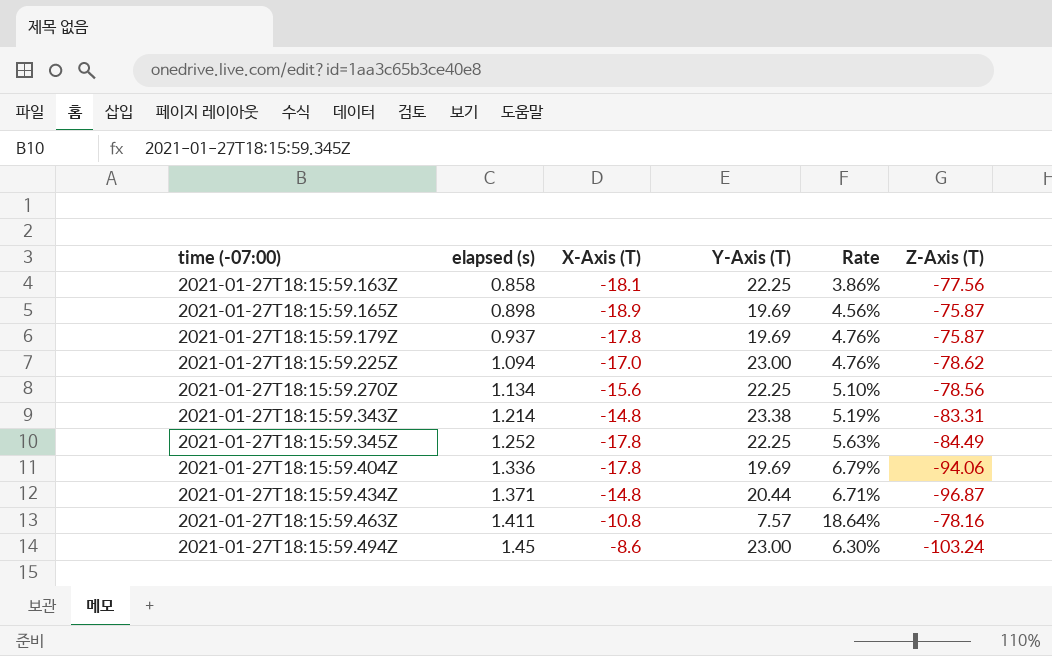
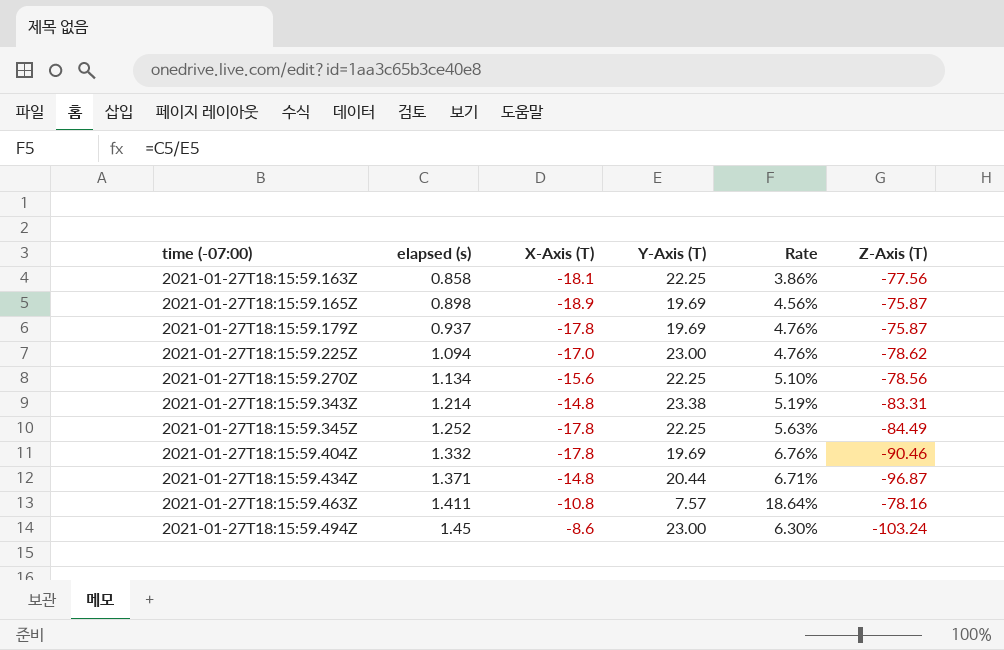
2021-01-27T18:15:59.404Z | elapsed (s): 1.336 -> 1.332
2021-01-27T18:15:59.404Z | Rate: 6.79% -> 6.76%
2021-01-27T18:15:59.404Z | Z-Axis (T): -94.06 -> -90.46

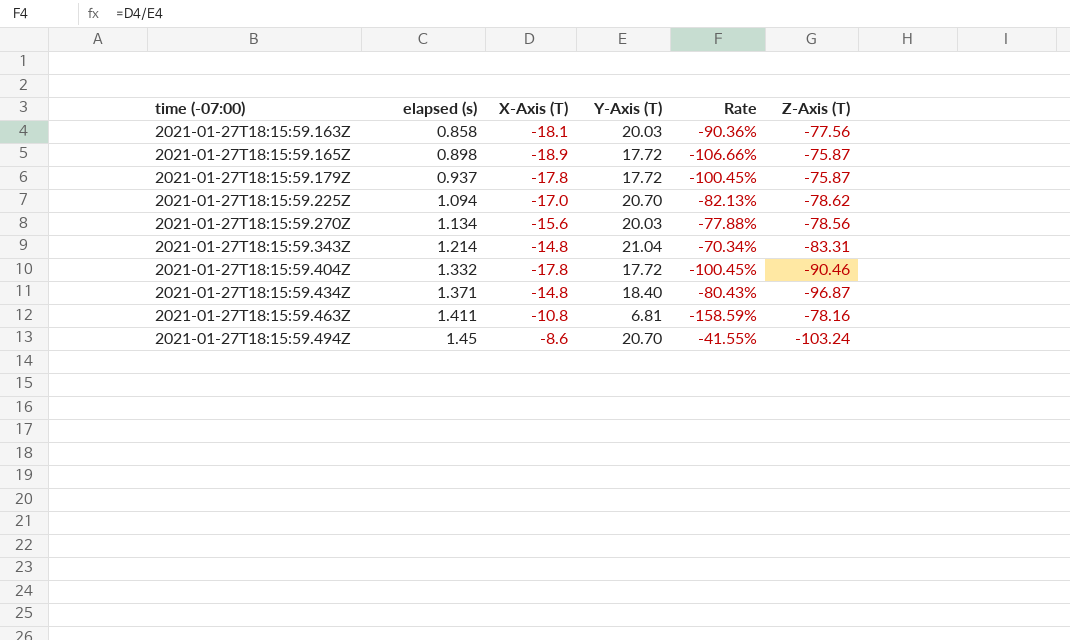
column Rate | formula: [elapsed (s)] / [Y-Axis (T)] -> [X-Axis (T)] / [Y-Axis (T)]
row 2021-01-27T18:15:59.345Z: 1.252 | -17.8 | 22.25 | 5.63% | -84.49 -> none
2021-01-27T18:15:59.163Z | Y-Axis (T): 22.25 -> 20.03
2021-01-27T18:15:59.165Z | Y-Axis (T): 19.69 -> 17.72
2021-01-27T18:15:59.179Z | Y-Axis (T): 19.69 -> 17.72
2021-01-27T18:15:59.225Z | Y-Axis (T): 23.00 -> 20.70
2021-01-27T18:15:59.270Z | Y-Axis (T): 22.25 -> 20.03
2021-01-27T18:15:59.343Z | Y-Axis (T): 23.38 -> 21.04
2021-01-27T18:15:59.404Z | Y-Axis (T): 19.69 -> 17.72
2021-01-27T18:15:59.434Z | Y-Axis (T): 20.44 -> 18.40
2021-01-27T18:15:59.463Z | Y-Axis (T): 7.57 -> 6.81
2021-01-27T18:15:59.494Z | Y-Axis (T): 23.00 -> 20.70

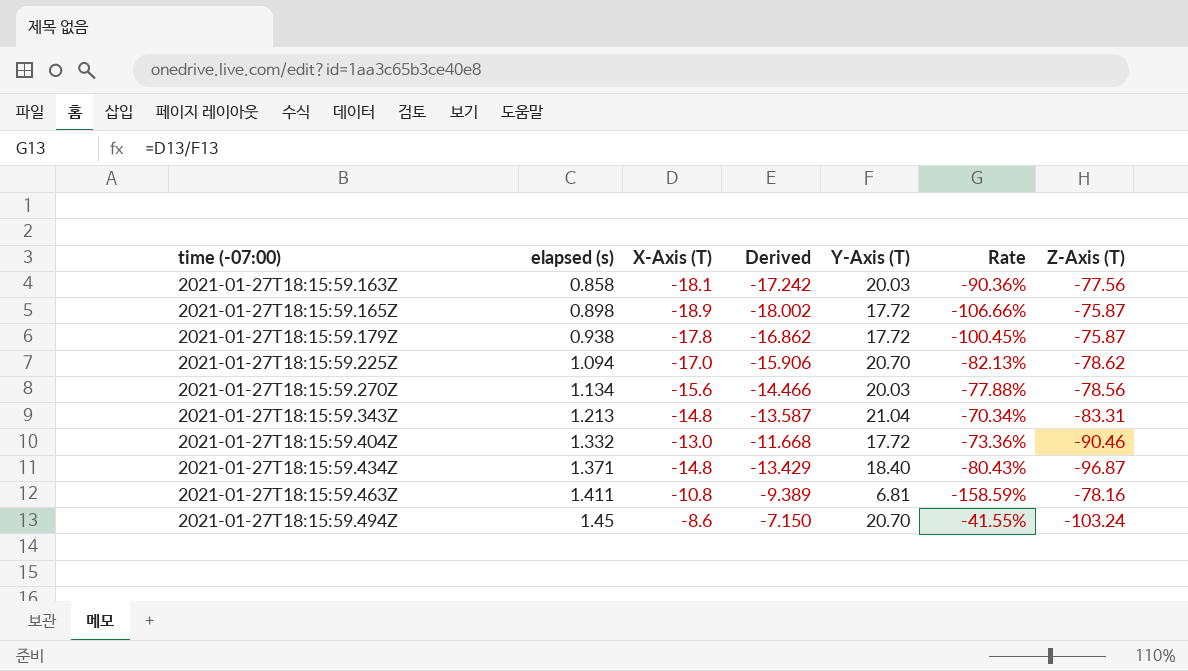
column Derived | formula: none -> [elapsed (s)] + [X-Axis (T)]
2021-01-27T18:15:59.179Z | elapsed (s): 0.937 -> 0.938
2021-01-27T18:15:59.343Z | elapsed (s): 1.214 -> 1.213
2021-01-27T18:15:59.404Z | X-Axis (T): -17.8 -> -13.0
2021-01-27T18:15:59.404Z | Rate: -100.45% -> -73.36%

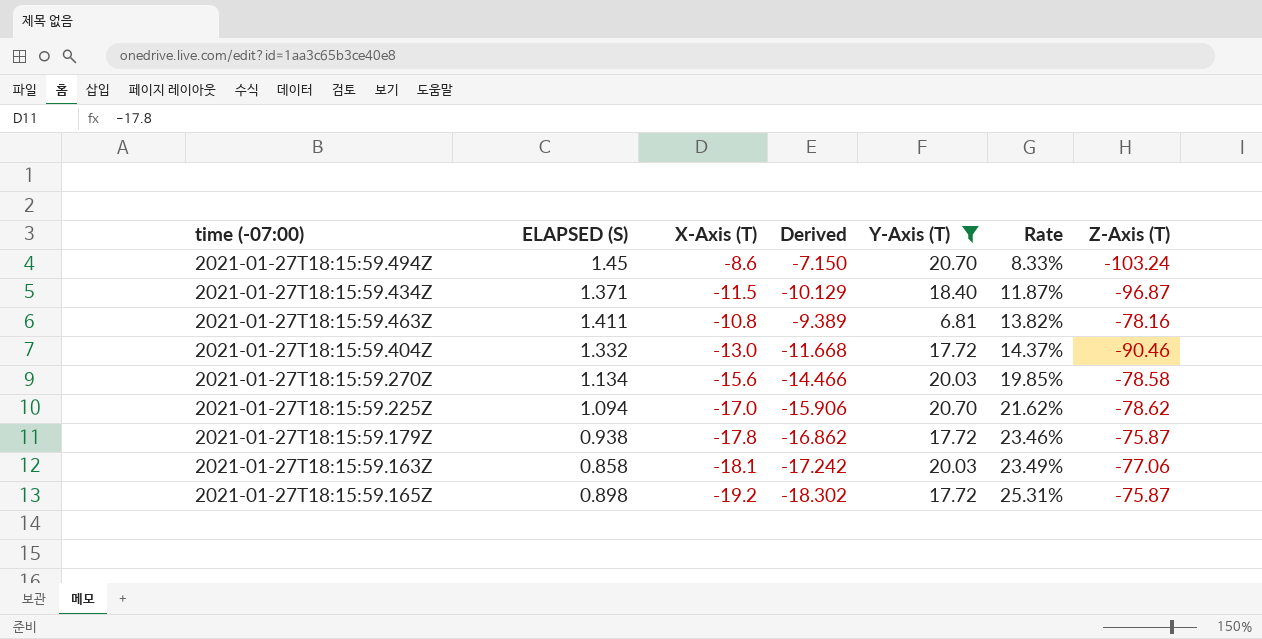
filter: none -> Y-Axis (T) != 21.04
row order: time (-07:00) ascending -> Rate ascending
column name: elapsed (s) -> ELAPSED (S)
column Rate | formula: [X-Axis (T)] / [Y-Axis (T)] -> [X-Axis (T)] / [Z-Axis (T)]
2021-01-27T18:15:59.434Z | X-Axis (T): -14.8 -> -11.5
2021-01-27T18:15:59.434Z | Derived: -13.429 -> -10.129
2021-01-27T18:15:59.270Z | Z-Axis (T): -78.56 -> -78.58
2021-01-27T18:15:59.163Z | Z-Axis (T): -77.56 -> -77.06
2021-01-27T18:15:59.165Z | X-Axis (T): -18.9 -> -19.2
2021-01-27T18:15:59.165Z | Derived: -18.002 -> -18.302

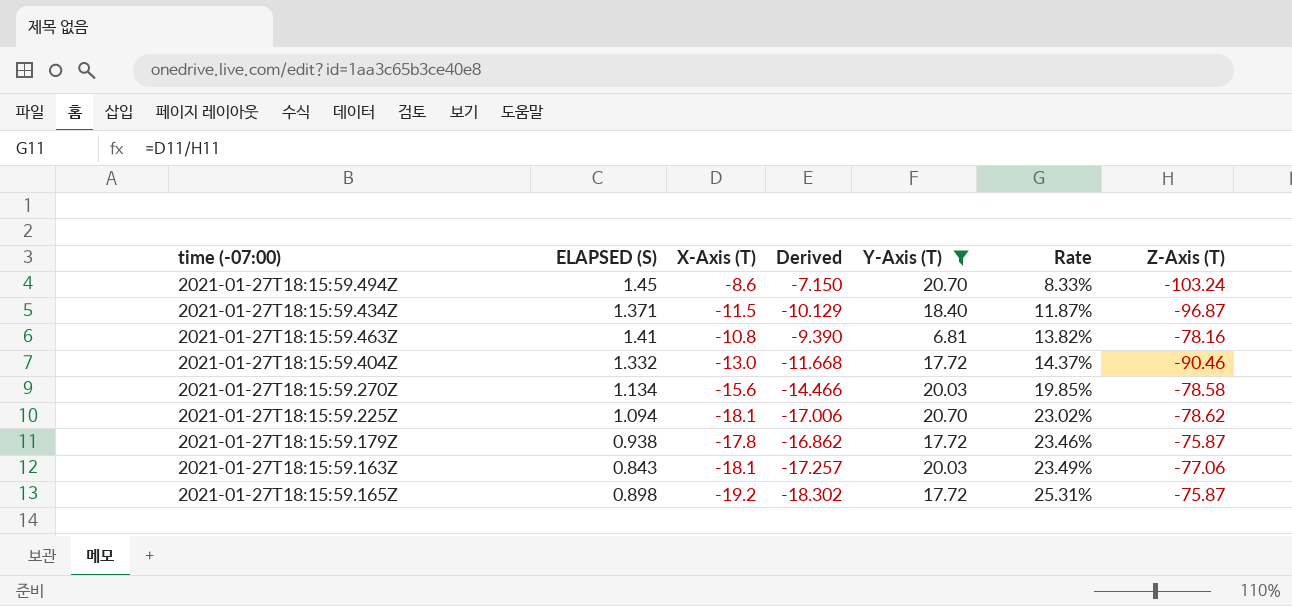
2021-01-27T18:15:59.463Z | ELAPSED (S): 1.411 -> 1.41
2021-01-27T18:15:59.463Z | Derived: -9.389 -> -9.390
2021-01-27T18:15:59.225Z | X-Axis (T): -17.0 -> -18.1
2021-01-27T18:15:59.225Z | Derived: -15.906 -> -17.006
2021-01-27T18:15:59.225Z | Rate: 21.62% -> 23.02%
2021-01-27T18:15:59.163Z | ELAPSED (S): 0.858 -> 0.843
2021-01-27T18:15:59.163Z | Derived: -17.242 -> -17.257

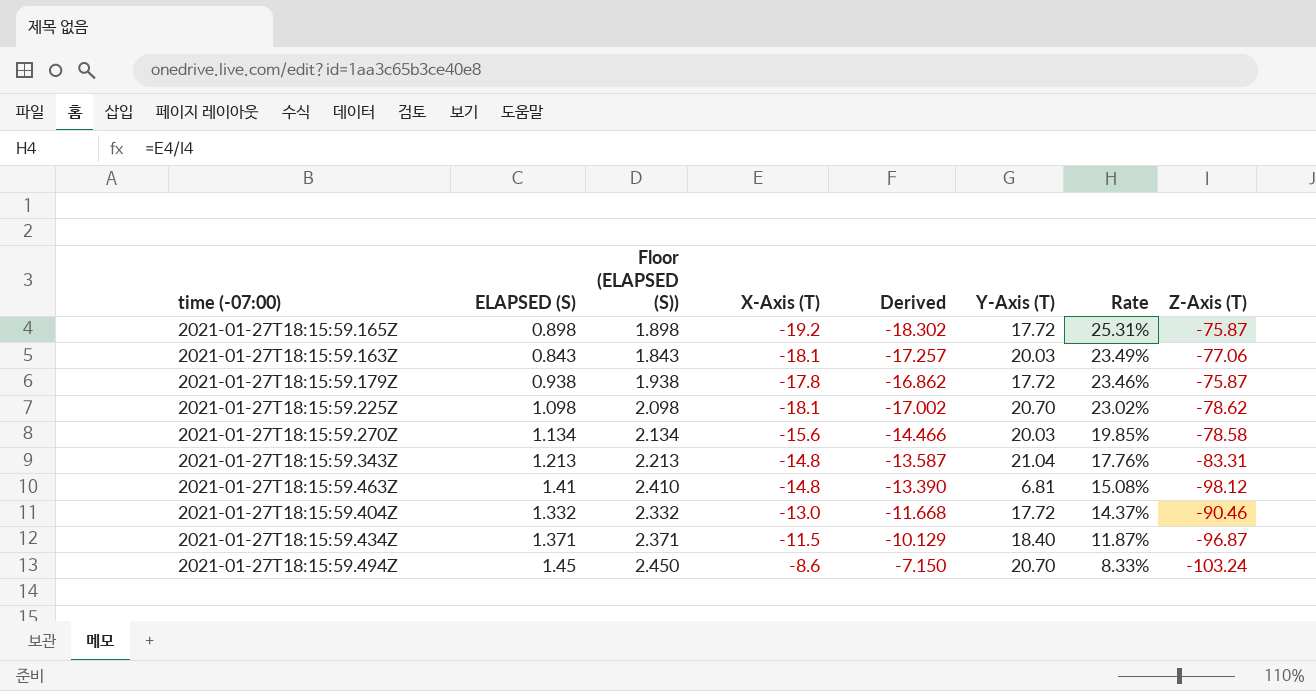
filter: Y-Axis (T) != 21.04 -> none
row order: Rate ascending -> Rate descending
column Floor (ELAPSED (S)) | formula: none -> [ELAPSED (S)] + 1
2021-01-27T18:15:59.225Z | ELAPSED (S): 1.094 -> 1.098
2021-01-27T18:15:59.225Z | Derived: -17.006 -> -17.002
2021-01-27T18:15:59.463Z | X-Axis (T): -10.8 -> -14.8
2021-01-27T18:15:59.463Z | Derived: -9.390 -> -13.390
2021-01-27T18:15:59.463Z | Rate: 13.82% -> 15.08%
2021-01-27T18:15:59.463Z | Z-Axis (T): -78.16 -> -98.12

